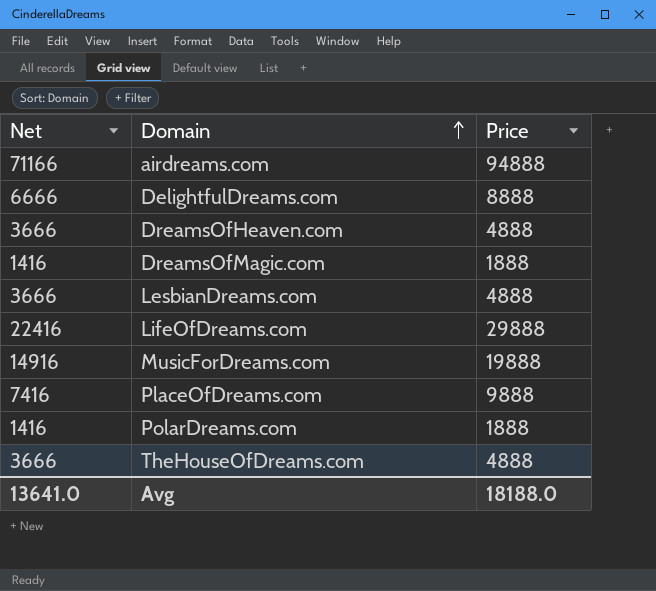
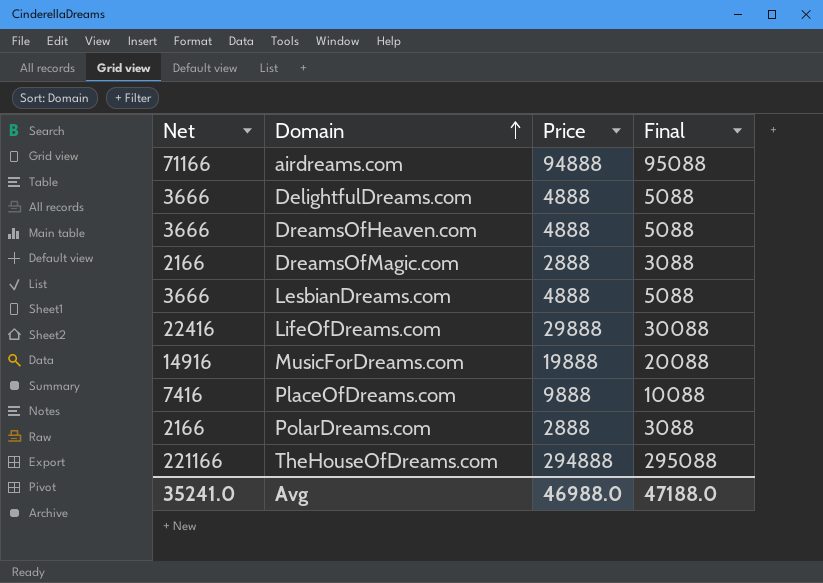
column Final | formula: none -> [Price] + 200
DelightfulDreams.com | Net: 6666 -> 3666
DelightfulDreams.com | Price: 8888 -> 4888
DreamsOfMagic.com | Net: 1416 -> 2166
DreamsOfMagic.com | Price: 1888 -> 2888
PolarDreams.com | Net: 1416 -> 2166
PolarDreams.com | Price: 1888 -> 2888
TheHouseOfDreams.com | Net: 3666 -> 221166
TheHouseOfDreams.com | Price: 4888 -> 294888
Avg | Net: 13641.0 -> 35241.0
Avg | Price: 18188.0 -> 46988.0

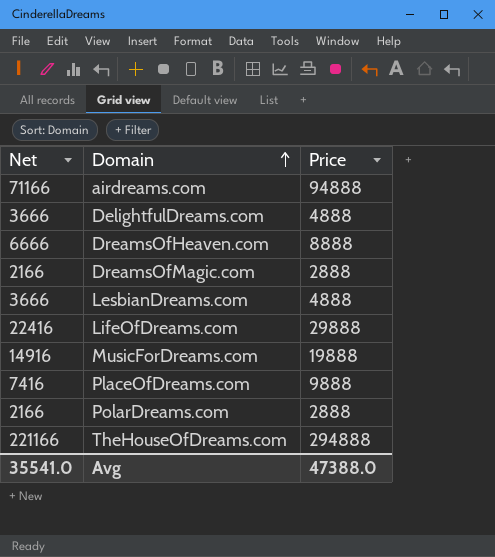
column Final | formula: [Price] + 200 -> none
DreamsOfHeaven.com | Net: 3666 -> 6666
DreamsOfHeaven.com | Price: 4888 -> 8888
Avg | Net: 35241.0 -> 35541.0
Avg | Price: 46988.0 -> 47388.0

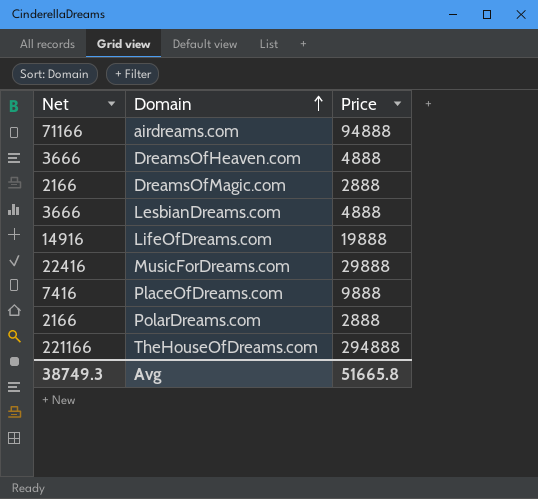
row DelightfulDreams.com: 3666 | 4888 -> none
DreamsOfHeaven.com | Net: 6666 -> 3666
DreamsOfHeaven.com | Price: 8888 -> 4888
LifeOfDreams.com | Net: 22416 -> 14916
LifeOfDreams.com | Price: 29888 -> 19888
MusicForDreams.com | Net: 14916 -> 22416
MusicForDreams.com | Price: 19888 -> 29888
Avg | Net: 35541.0 -> 38749.3
Avg | Price: 47388.0 -> 51665.8

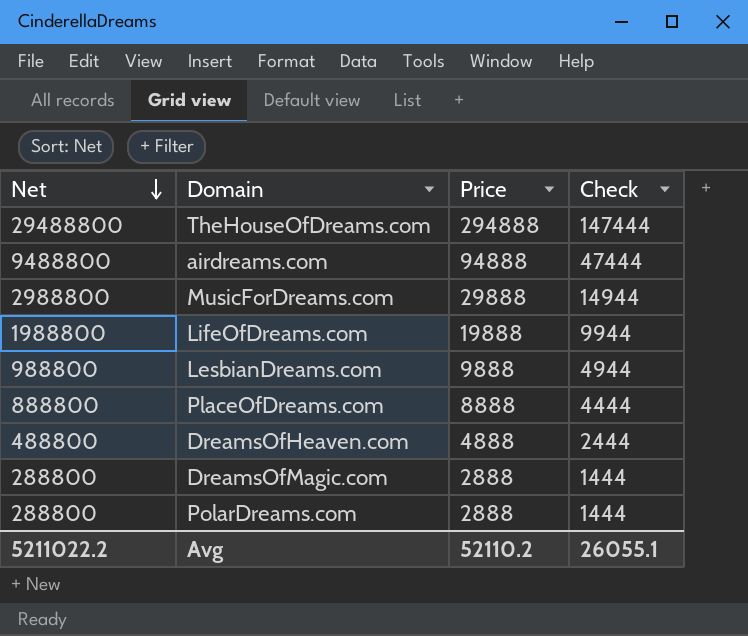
row order: Domain ascending -> Net descending
column Net | formula: [Price] * 0.75 -> [Price] * 100
column Check | formula: none -> [Price] * 0.5
LesbianDreams.com | Price: 4888 -> 9888
PlaceOfDreams.com | Price: 9888 -> 8888
Avg | Net: 38749.3 -> 5211022.2
Avg | Price: 51665.8 -> 52110.2

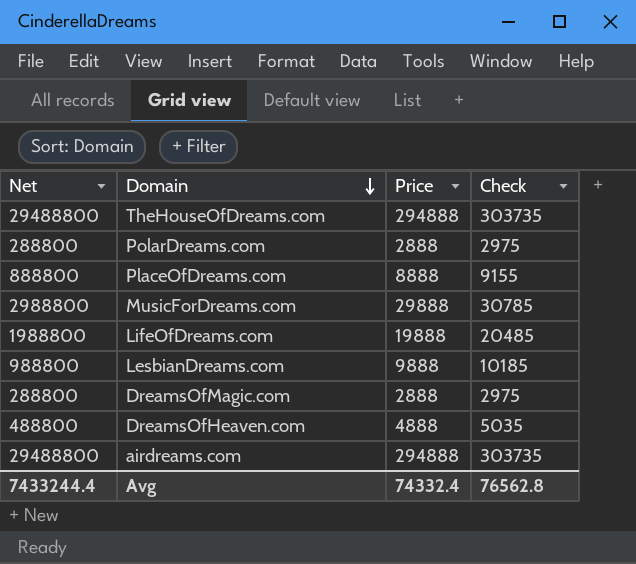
row order: Net descending -> Domain descending
column Check | formula: [Price] * 0.5 -> [Price] * 1.03
airdreams.com | Net: 9488800 -> 29488800
airdreams.com | Price: 94888 -> 294888
Avg | Net: 5211022.2 -> 7433244.4
Avg | Price: 52110.2 -> 74332.4
Avg | Check: 26055.1 -> 76562.8

